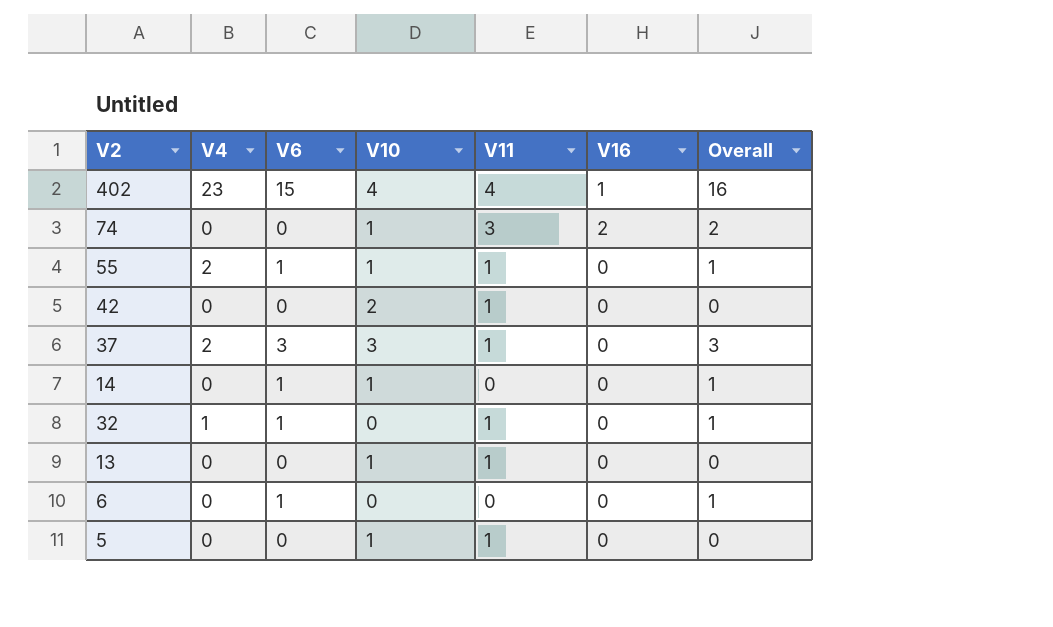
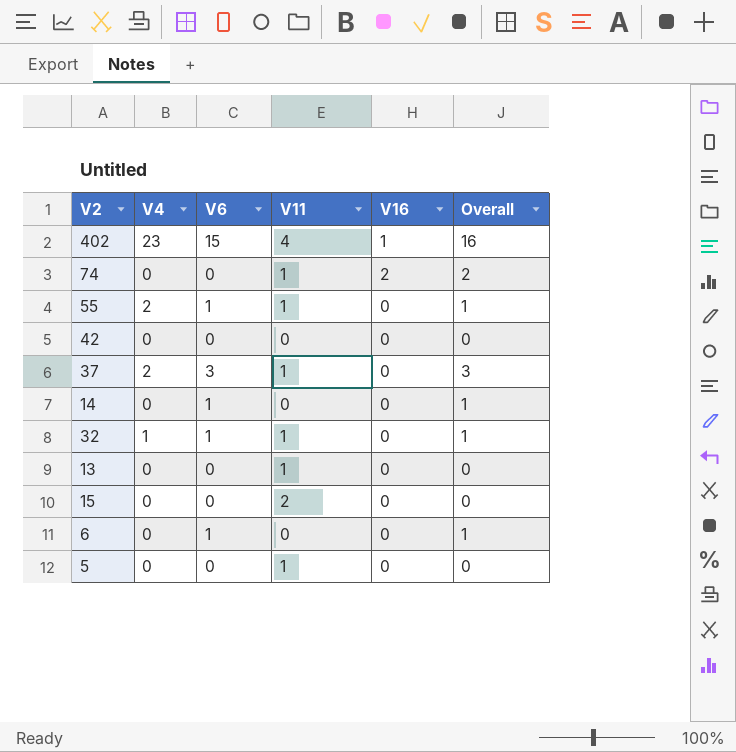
column V10 | position: 4 -> none
74 | V11: 3 -> 1
42 | V11: 1 -> 0
row 15: none -> 0 | 0 | 2 | 0 | 0

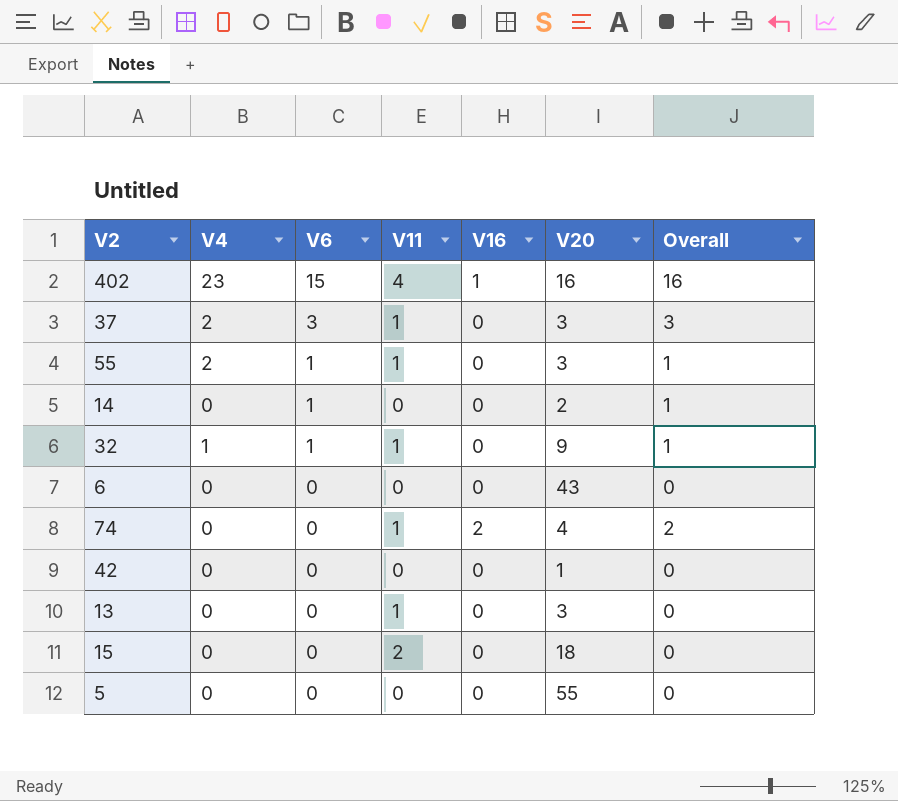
row order: none -> V6 descending
column V20 | position: none -> 6
6 | V6: 1 -> 0
6 | Overall: 1 -> 0
5 | V11: 1 -> 0

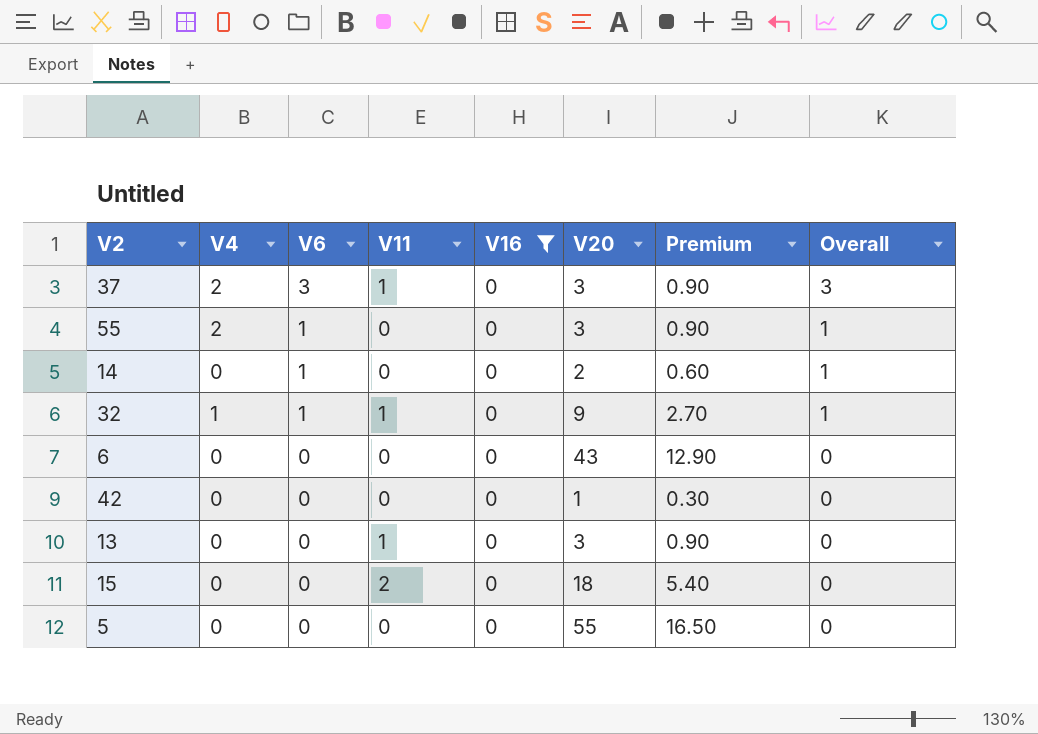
filter: none -> V16 = 0
column Premium | formula: none -> [V20] * 0.3
55 | V11: 1 -> 0

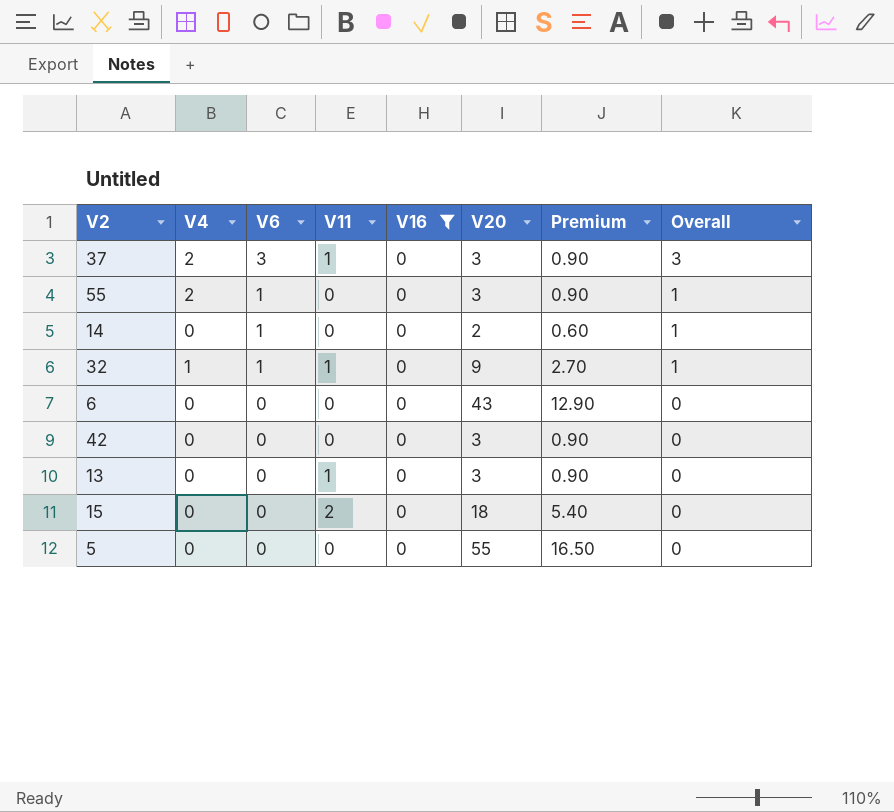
42 | V20: 1 -> 3
42 | Premium: 0.30 -> 0.90

